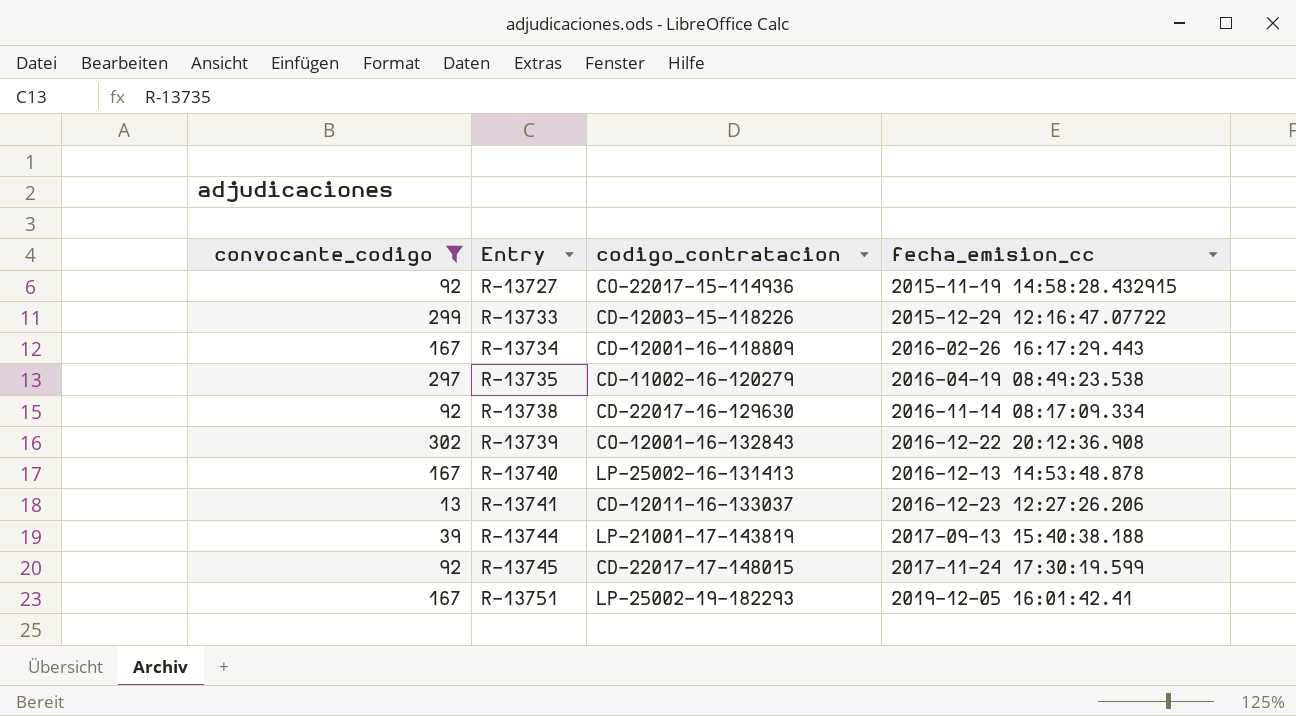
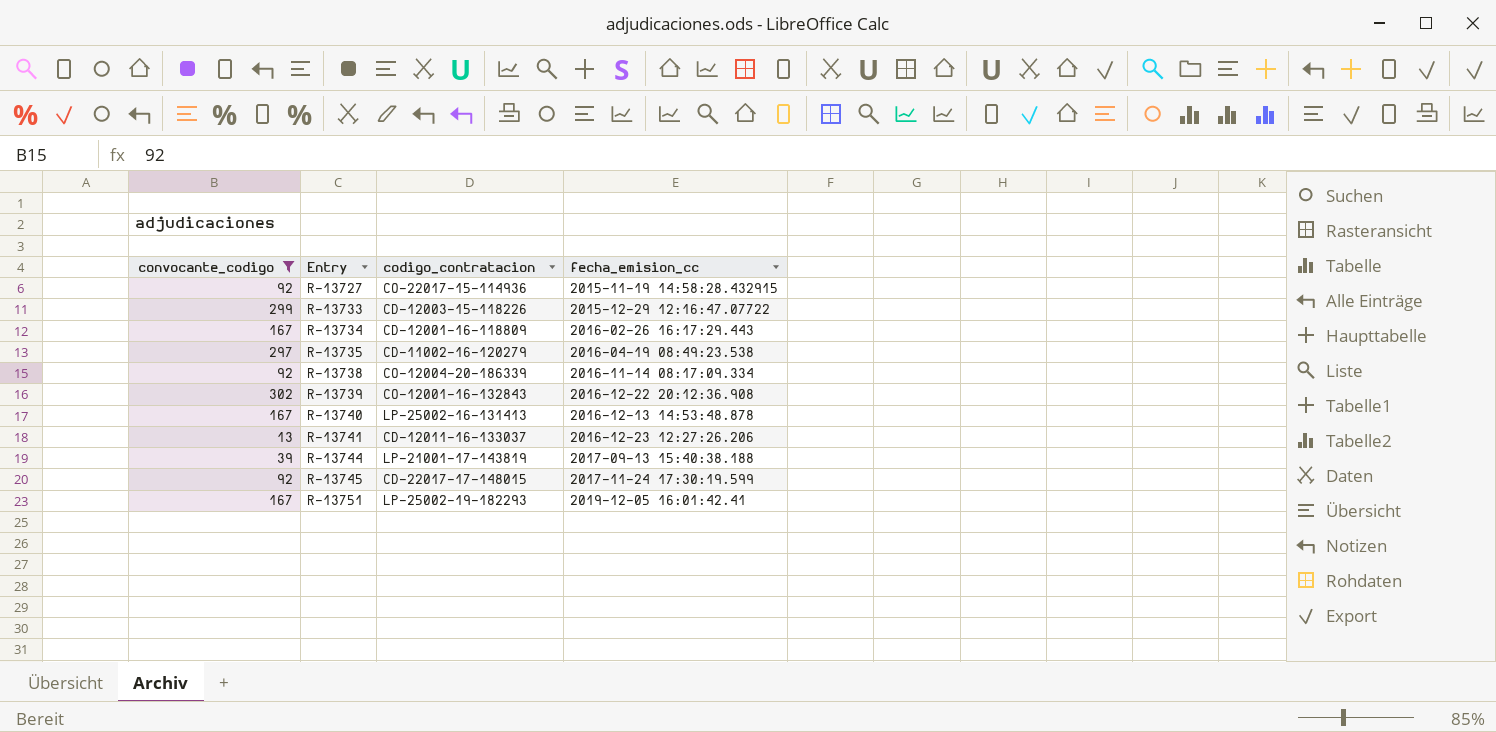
R-13738 | codigo_contratacion: CD-22017-16-129630 -> CO-12004-20-186339

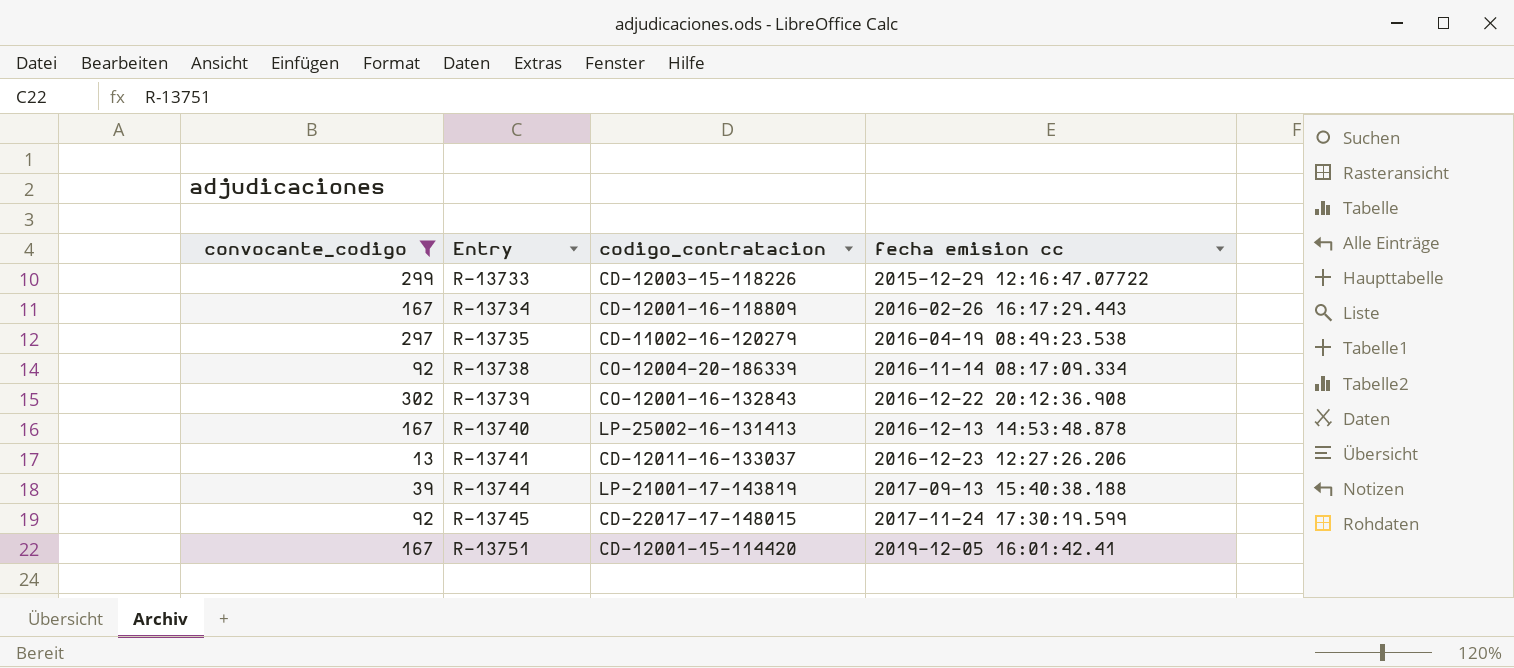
column name: fecha_emision_cc -> fecha emision cc
row R-13727: 92 | CO-22017-15-114936 | 2015-11-19 14:58:28.432915 -> none
R-13751 | codigo_contratacion: LP-25002-19-182293 -> CD-12001-15-114420

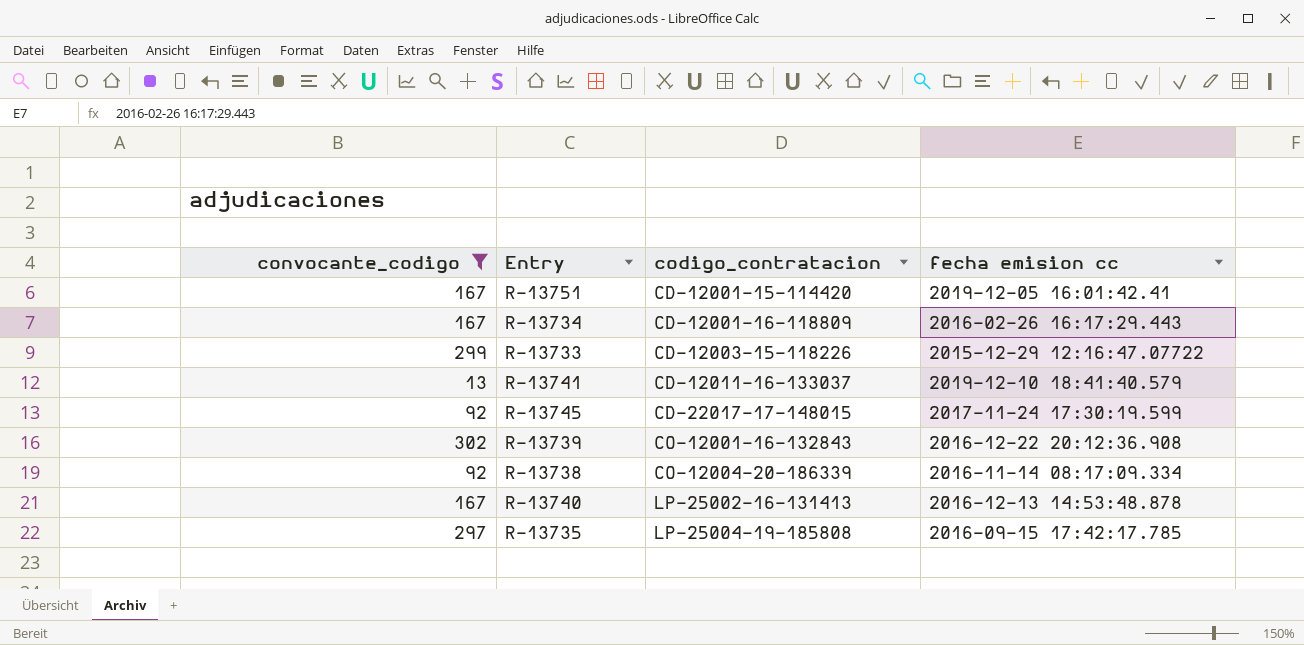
row order: Entry ascending -> codigo_contratacion ascending
row R-13744: 39 | LP-21001-17-143819 | 2017-09-13 15:40:38.188 -> none
R-13741 | fecha emision cc: 2016-12-23 12:27:26.206 -> 2019-12-10 18:41:40.579
R-13735 | codigo_contratacion: CD-11002-16-120279 -> LP-25004-19-185808
R-13735 | fecha emision cc: 2016-04-19 08:49:23.538 -> 2016-09-15 17:42:17.785

